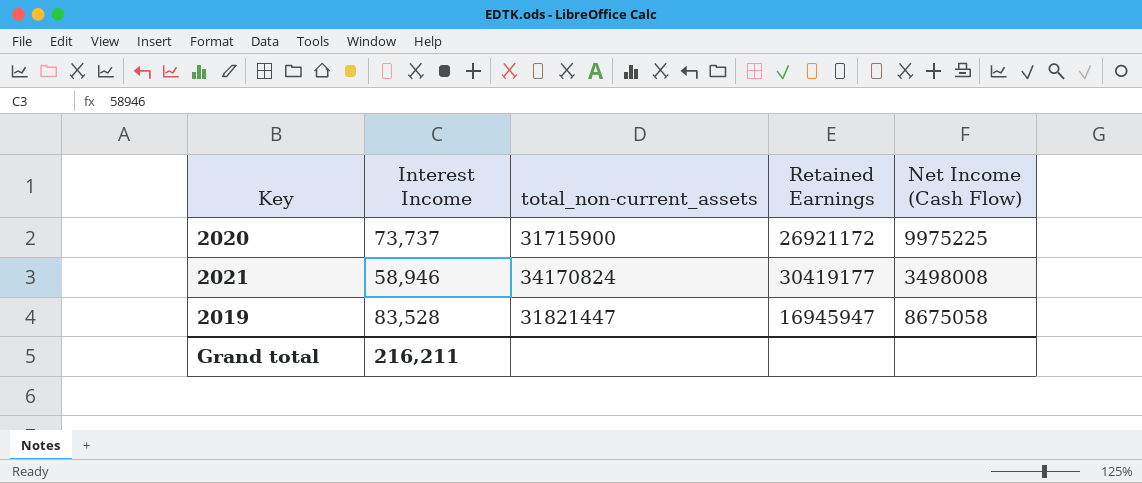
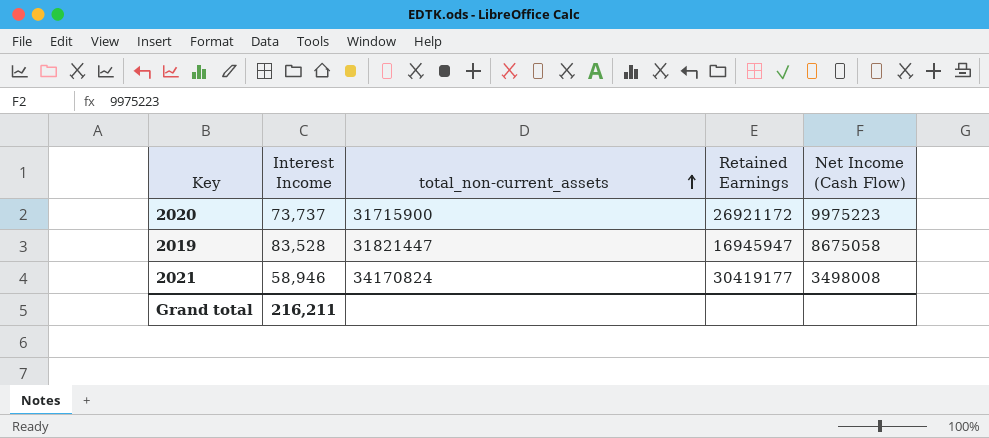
row order: none -> total_non-current_assets ascending
2020 | Net Income (Cash Flow): 9975225 -> 9975223

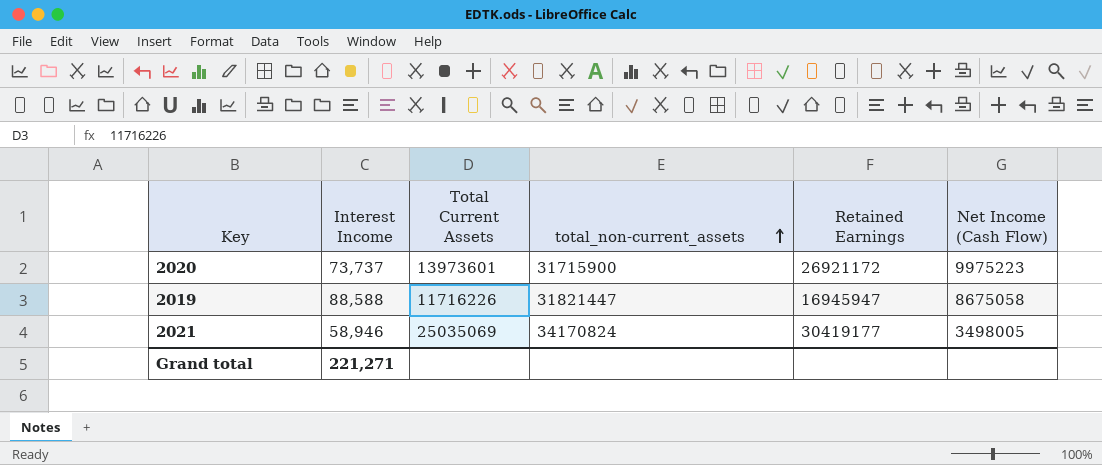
column Total Current Assets | position: none -> 3
2019 | Interest Income: 83,528 -> 88,588
2021 | Net Income (Cash Flow): 3498008 -> 3498005
Grand total | Interest Income: 216,211 -> 221,271

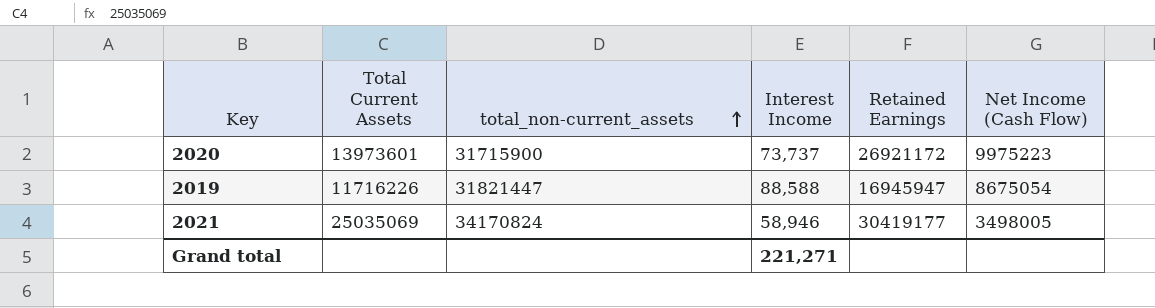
column Interest Income | position: 2 -> 4
2019 | Net Income (Cash Flow): 8675058 -> 8675054

